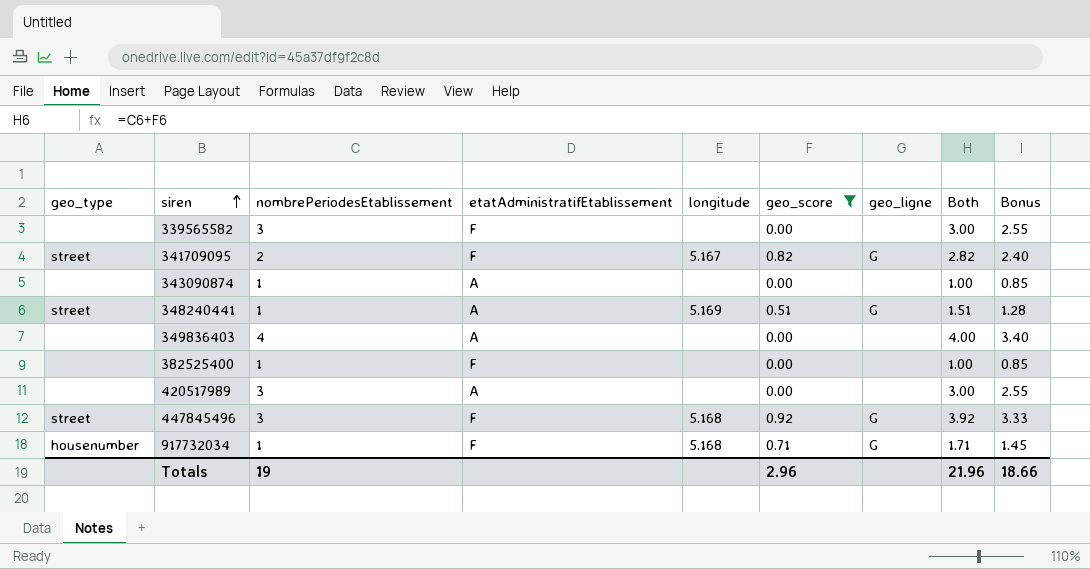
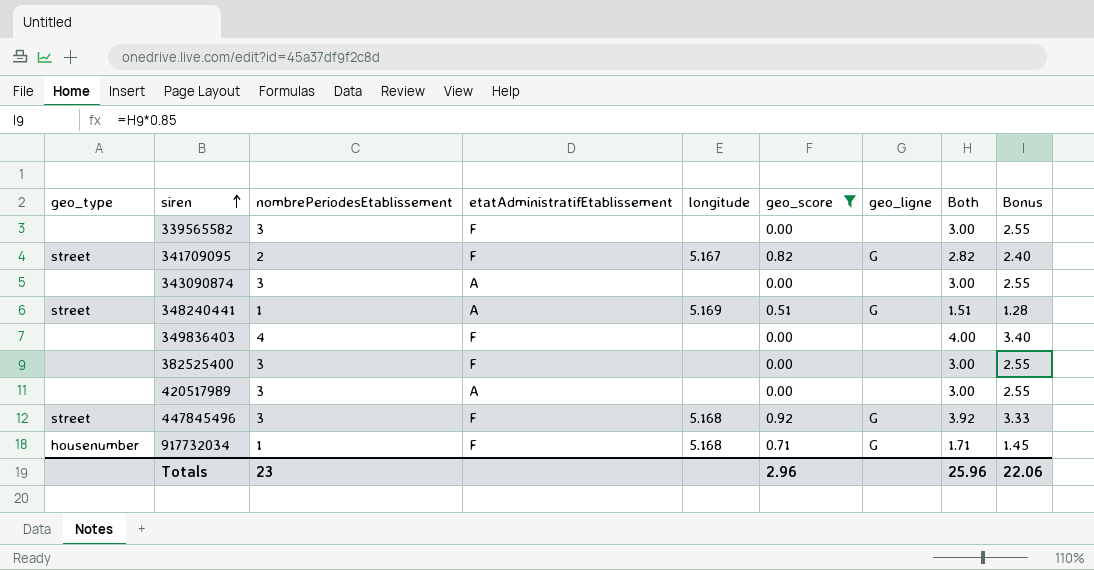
343090874 | nombrePeriodesEtablissement: 1 -> 3
343090874 | Both: 1.00 -> 3.00
343090874 | Bonus: 0.85 -> 2.55
349836403 | etatAdministratifEtablissement: A -> F
382525400 | nombrePeriodesEtablissement: 1 -> 3
382525400 | Both: 1.00 -> 3.00
382525400 | Bonus: 0.85 -> 2.55
Totals | nombrePeriodesEtablissement: 19 -> 23
Totals | Both: 21.96 -> 25.96
Totals | Bonus: 18.66 -> 22.06

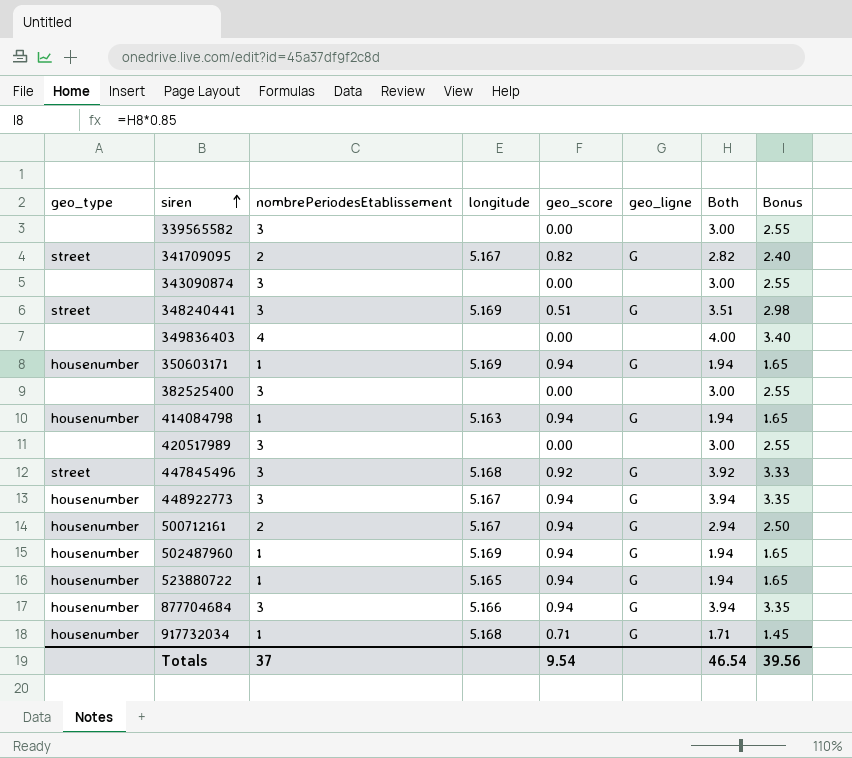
filter: geo_score != 0.94 -> none
column etatAdministratifEtablissement | position: 4 -> none
348240441 | nombrePeriodesEtablissement: 1 -> 3
348240441 | Both: 1.51 -> 3.51
348240441 | Bonus: 1.28 -> 2.98
Totals | nombrePeriodesEtablissement: 23 -> 37
Totals | geo_score: 2.96 -> 9.54
Totals | Both: 25.96 -> 46.54
Totals | Bonus: 22.06 -> 39.56

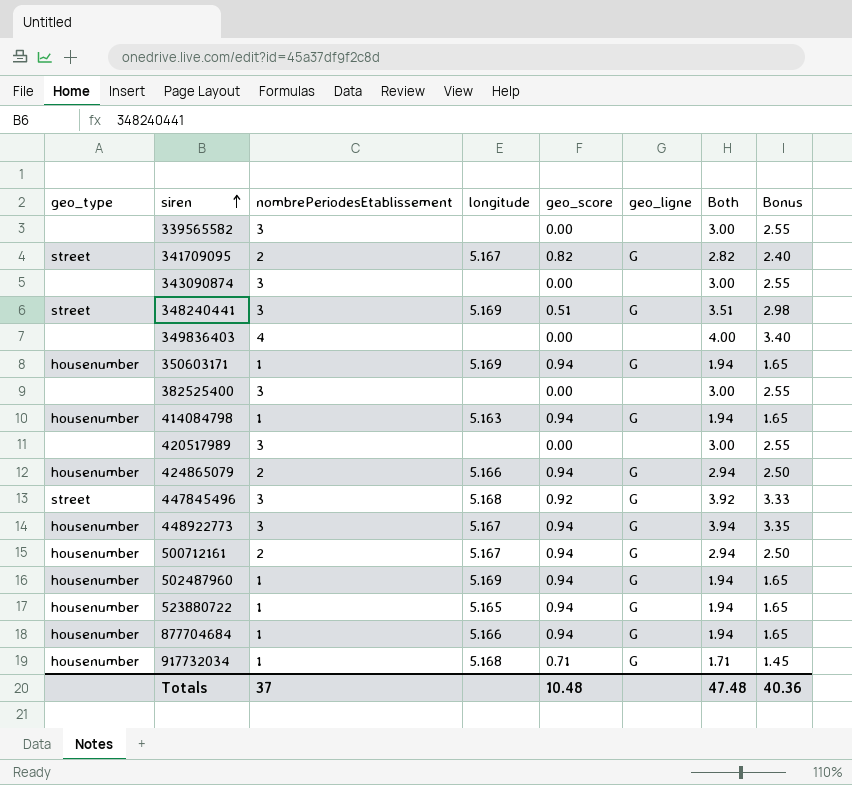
row 424865079: none -> housenumber | 2 | 5.166 | 0.94 | G | 2.94 | 2.50
877704684 | nombrePeriodesEtablissement: 3 -> 1
877704684 | Both: 3.94 -> 1.94
877704684 | Bonus: 3.35 -> 1.65
Totals | geo_score: 9.54 -> 10.48
Totals | Both: 46.54 -> 47.48
Totals | Bonus: 39.56 -> 40.36

